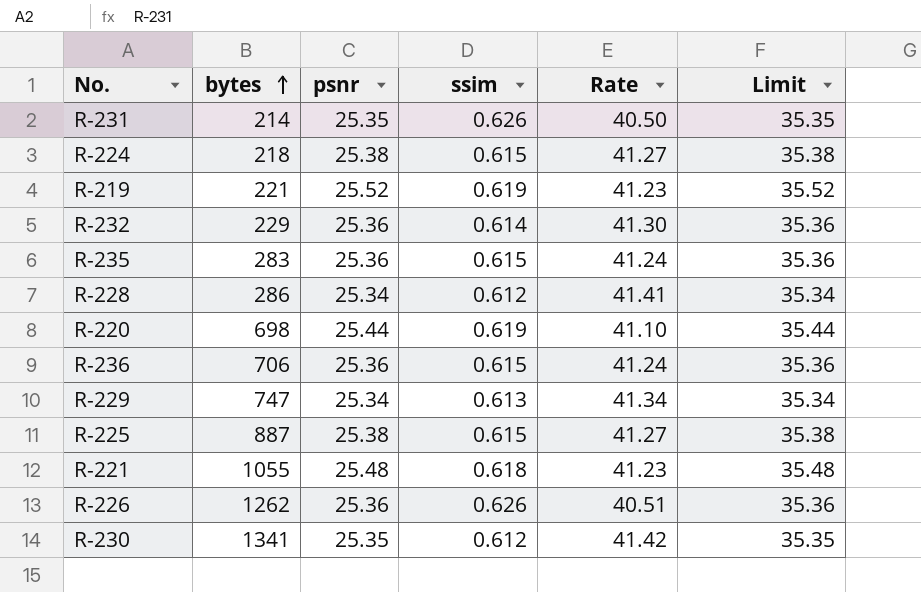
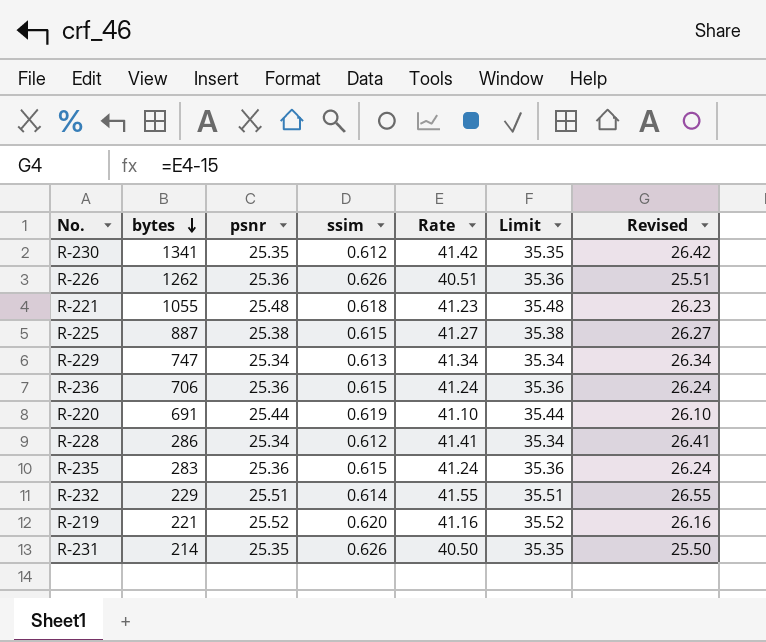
row order: bytes ascending -> bytes descending
column Revised | formula: none -> [Rate] - 15
row R-224: 218 | 25.38 | 0.615 | 41.27 | 35.38 -> none
R-220 | bytes: 698 -> 691
R-232 | psnr: 25.36 -> 25.51
R-232 | Rate: 41.30 -> 41.55
R-232 | Limit: 35.36 -> 35.51
R-219 | ssim: 0.619 -> 0.620
R-219 | Rate: 41.23 -> 41.16

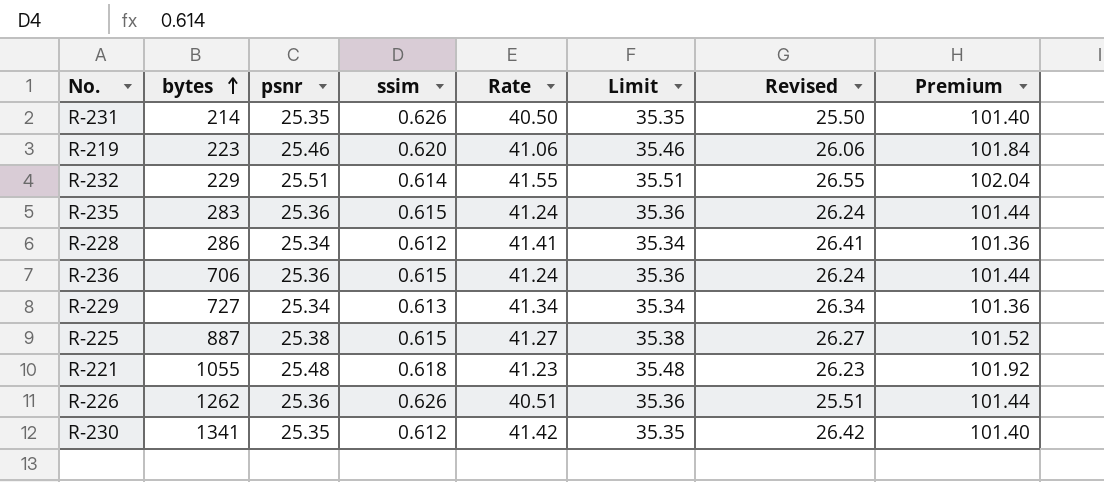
row order: bytes descending -> bytes ascending
column Premium | formula: none -> [psnr] * 4
row R-220: 691 | 25.44 | 0.619 | 41.10 | 35.44 | 26.10 -> none
R-219 | bytes: 221 -> 223
R-219 | psnr: 25.52 -> 25.46
R-219 | Rate: 41.16 -> 41.06
R-219 | Limit: 35.52 -> 35.46
R-219 | Revised: 26.16 -> 26.06
R-229 | bytes: 747 -> 727

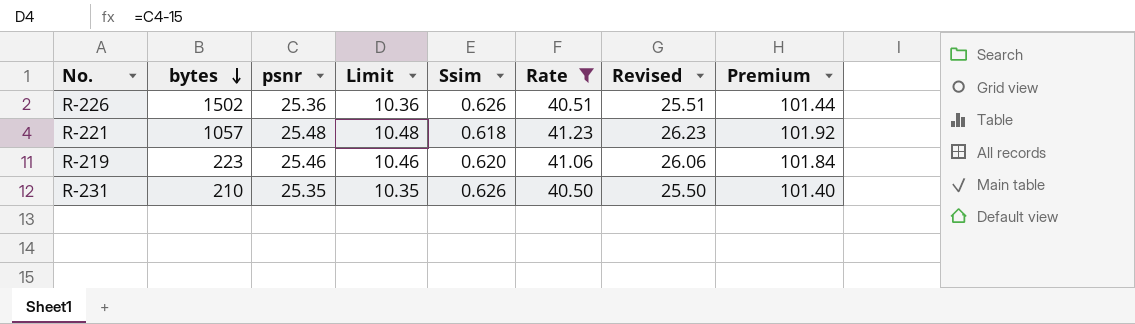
filter: none -> Rate <= 41.23
row order: bytes ascending -> bytes descending
column Limit | formula: [psnr] + 10 -> [psnr] - 15
column Limit | position: 6 -> 4
column name: ssim -> Ssim
R-226 | bytes: 1262 -> 1502
R-221 | bytes: 1055 -> 1057
R-231 | bytes: 214 -> 210

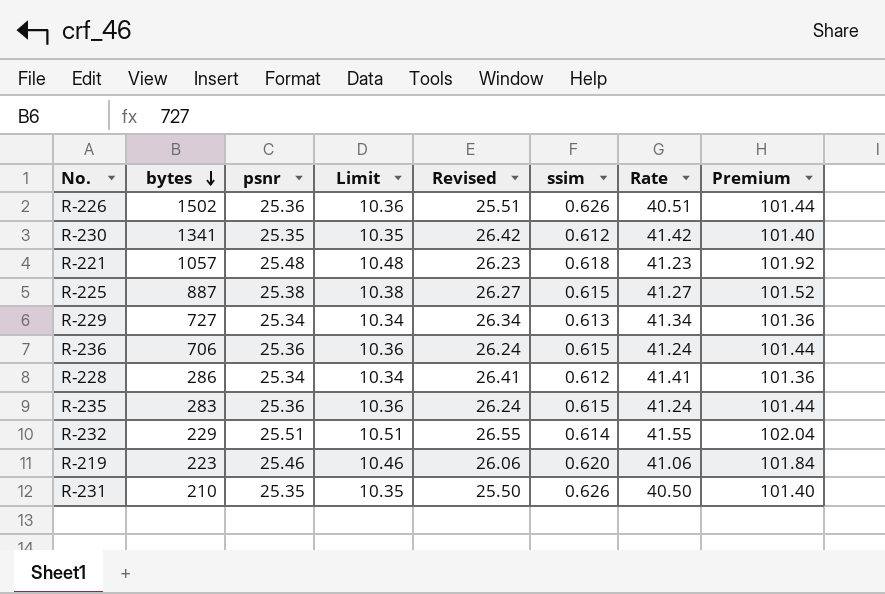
filter: Rate <= 41.23 -> none
column Revised | position: 7 -> 5
column name: Ssim -> ssim

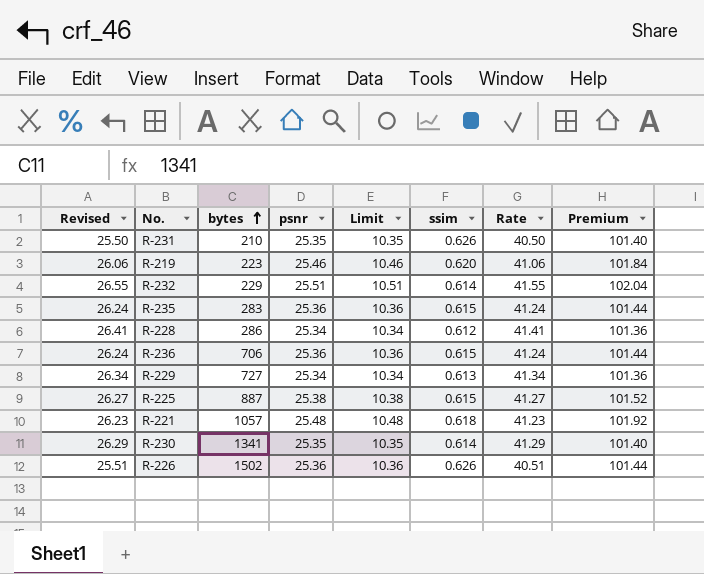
row order: bytes descending -> bytes ascending
column Revised | position: 5 -> 1
R-230 | Revised: 26.42 -> 26.29
R-230 | ssim: 0.612 -> 0.614
R-230 | Rate: 41.42 -> 41.29

